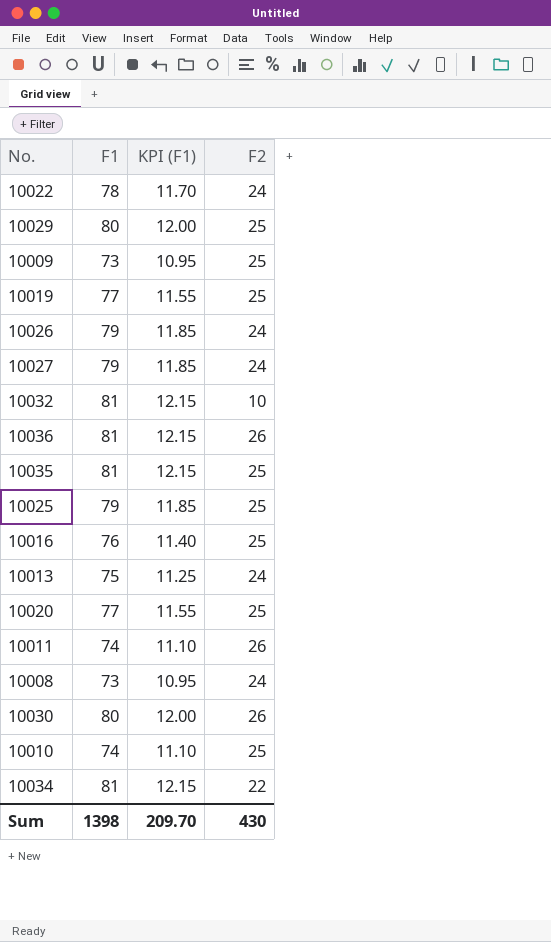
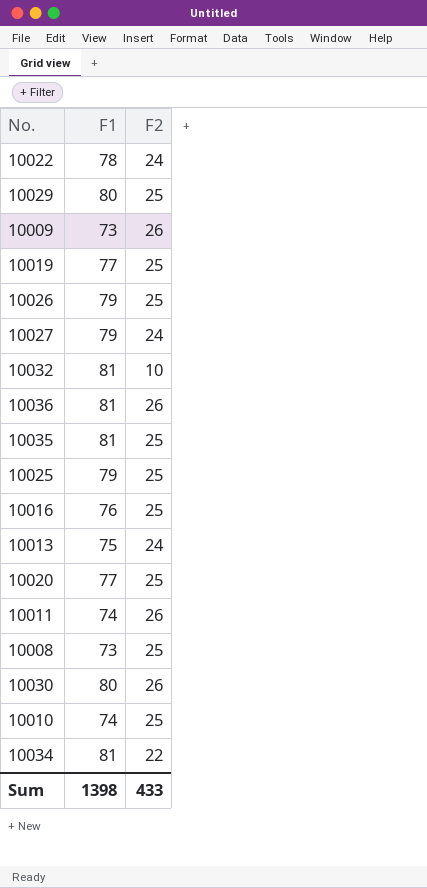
column KPI (F1) | formula: [F1] * 0.15 -> none
10009 | F2: 25 -> 26
10026 | F2: 24 -> 25
10008 | F2: 24 -> 25
Sum | F2: 430 -> 433

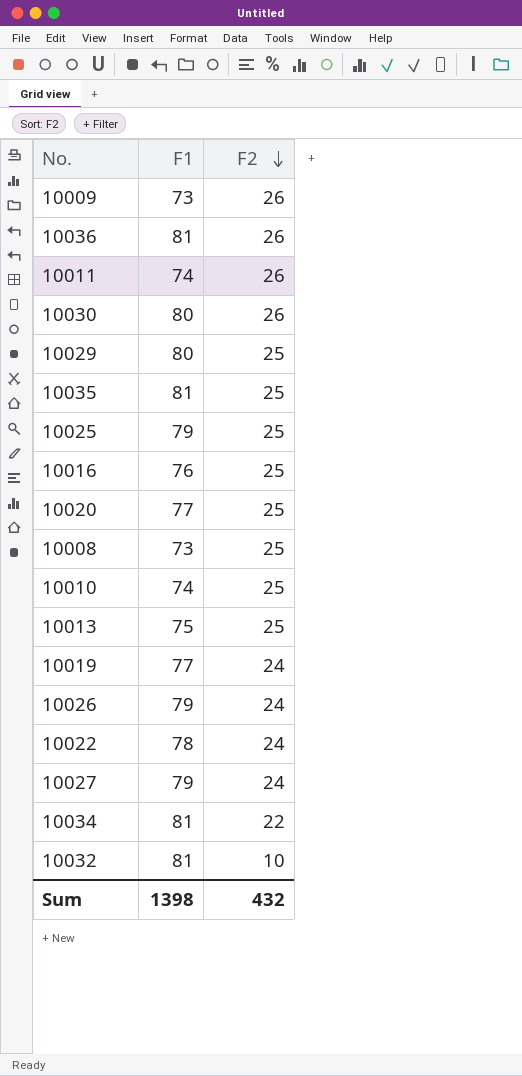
row order: none -> F2 descending
10013 | F2: 24 -> 25
10019 | F2: 25 -> 24
10026 | F2: 25 -> 24
Sum | F2: 433 -> 432

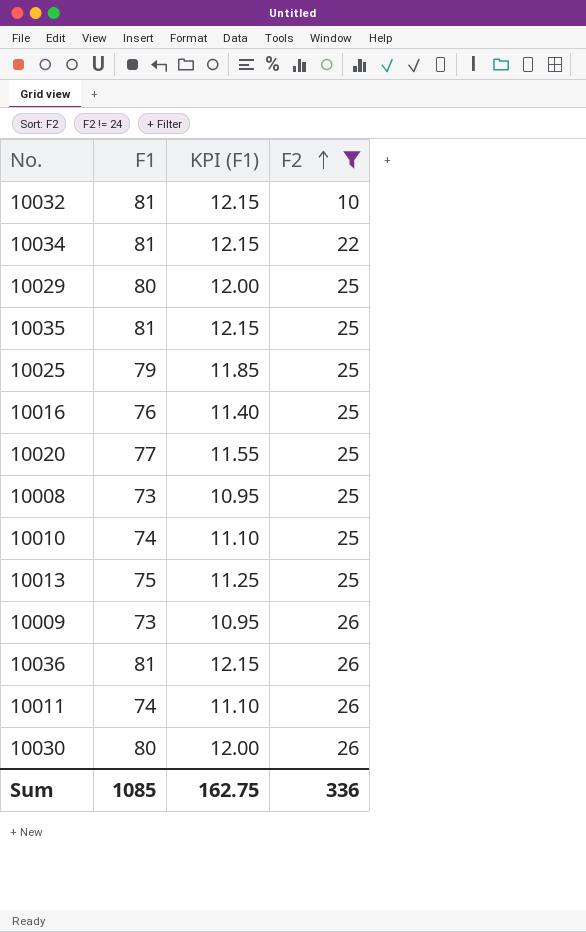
filter: none -> F2 != 24
row order: F2 descending -> F2 ascending
column KPI (F1) | formula: none -> [F1] * 0.15
Sum | F1: 1398 -> 1085
Sum | F2: 432 -> 336

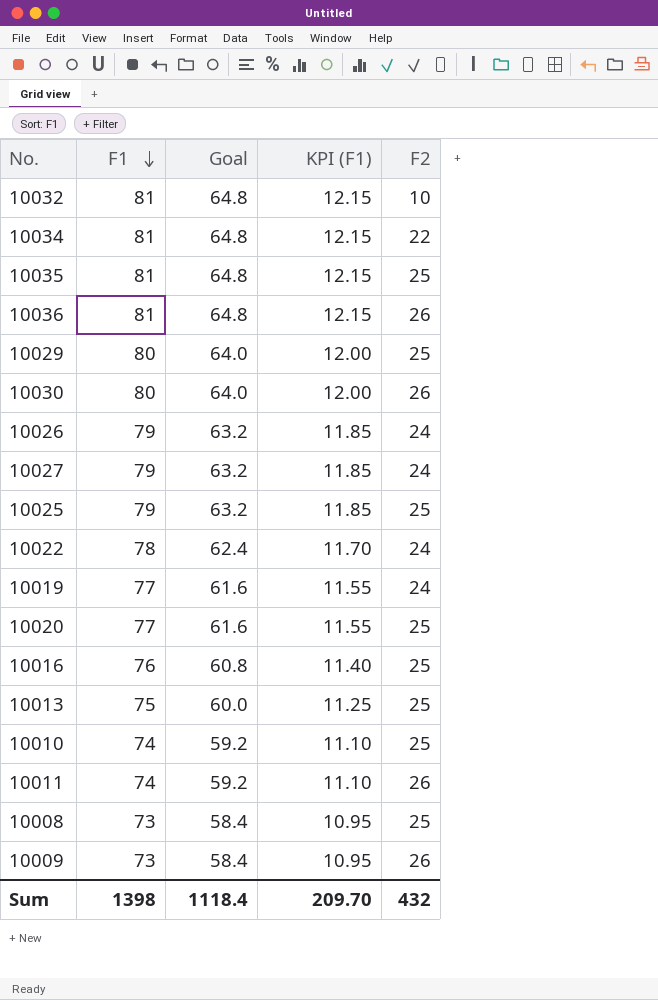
filter: F2 != 24 -> none
row order: F2 ascending -> F1 descending
column Goal | formula: none -> [F1] * 0.8
Sum | F1: 1085 -> 1398
Sum | KPI (F1): 162.75 -> 209.70
Sum | F2: 336 -> 432

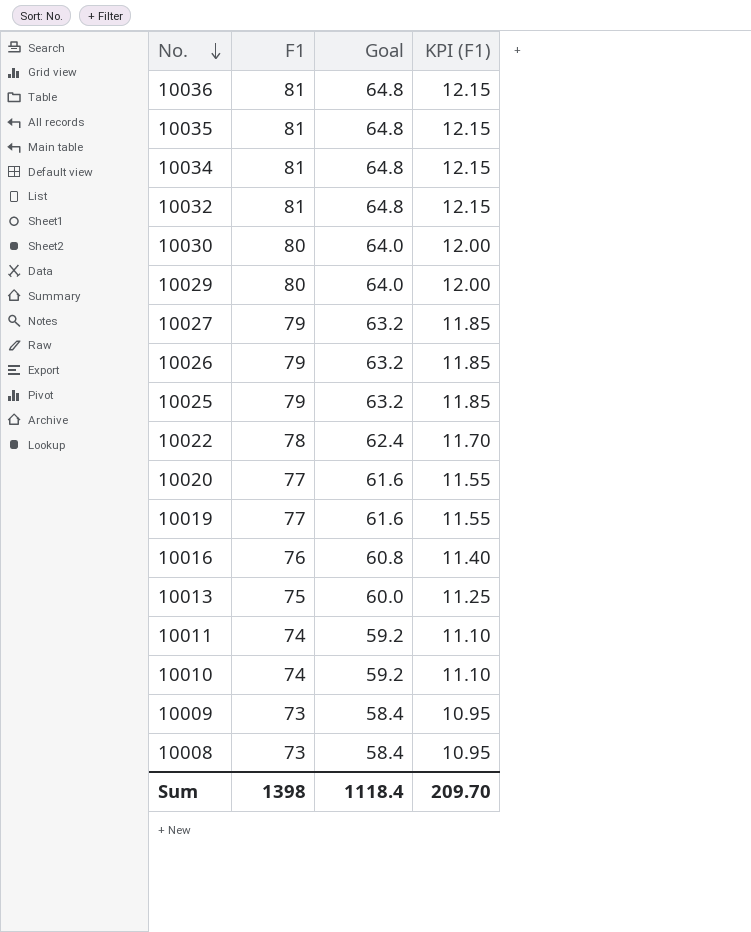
row order: F1 descending -> No. descending
column F2 | position: 5 -> none

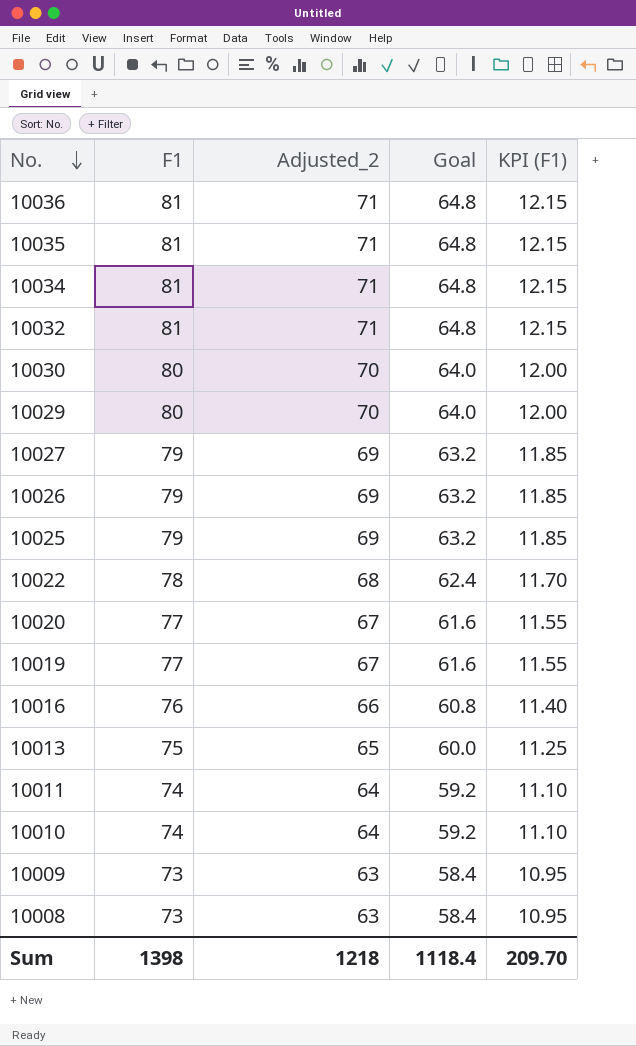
column Adjusted_2 | formula: none -> [F1] - 10

